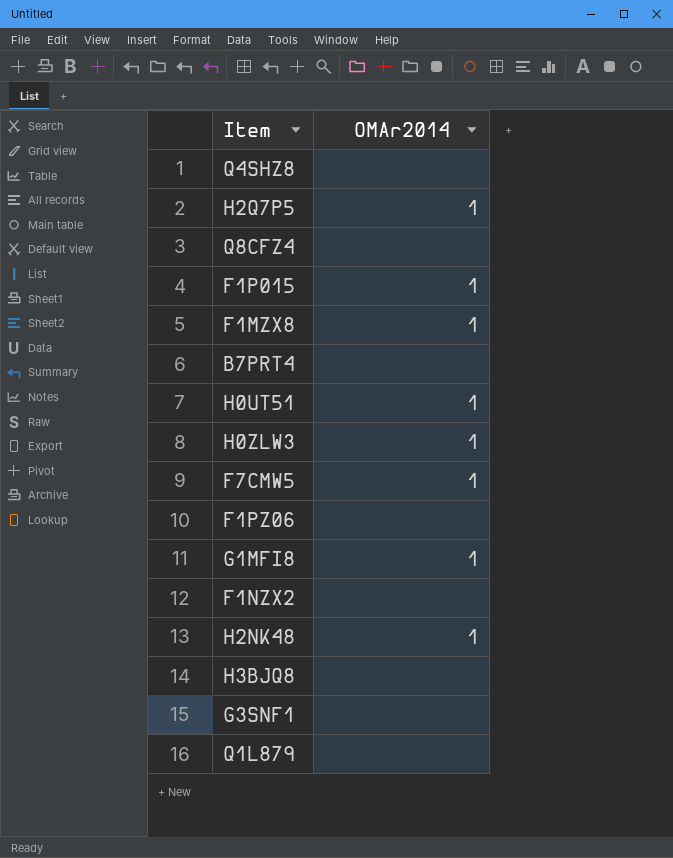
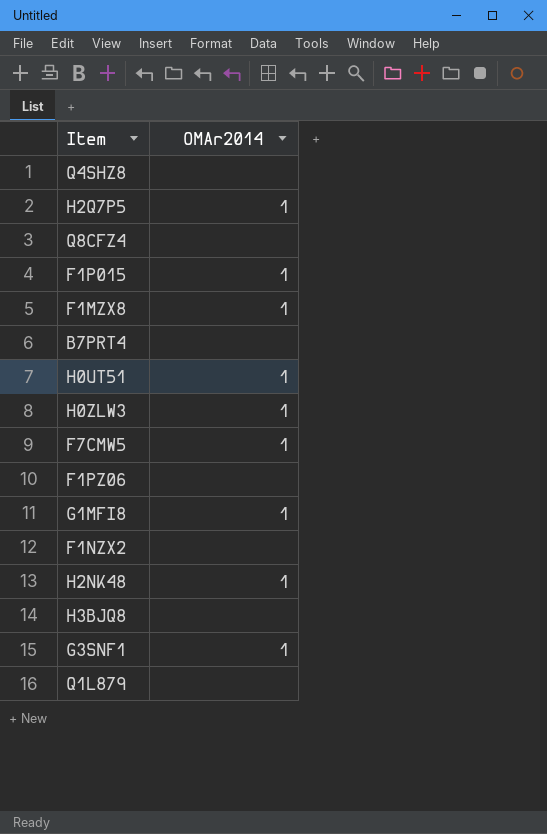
G3SNF1 | OMAr2014: none -> 1

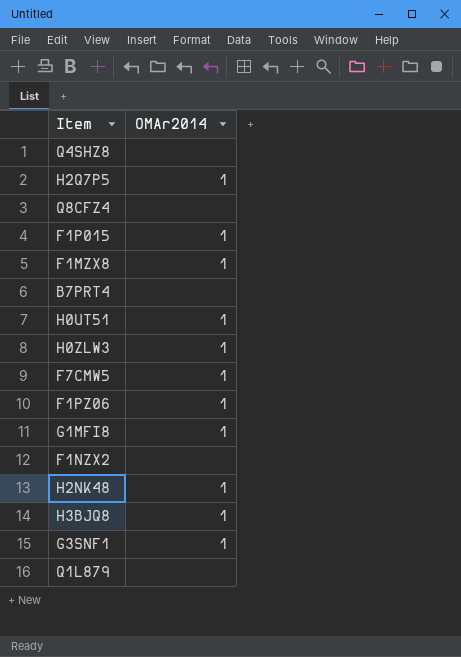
F1PZ06 | OMAr2014: none -> 1
H3BJQ8 | OMAr2014: none -> 1

